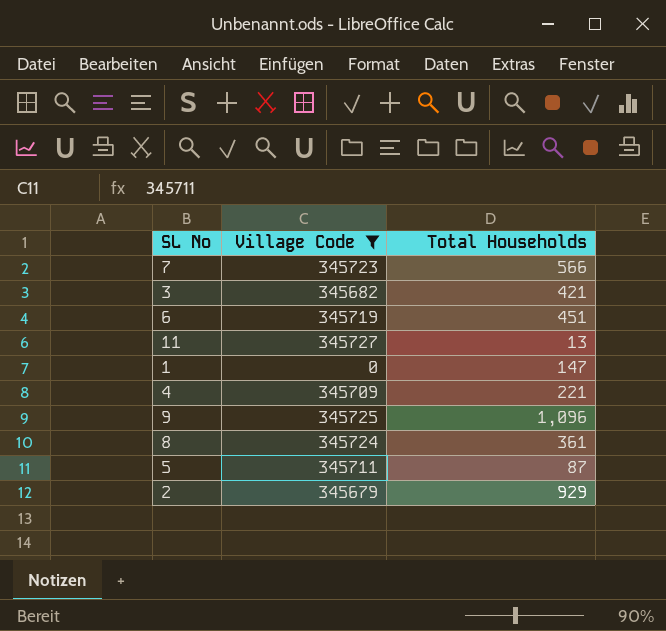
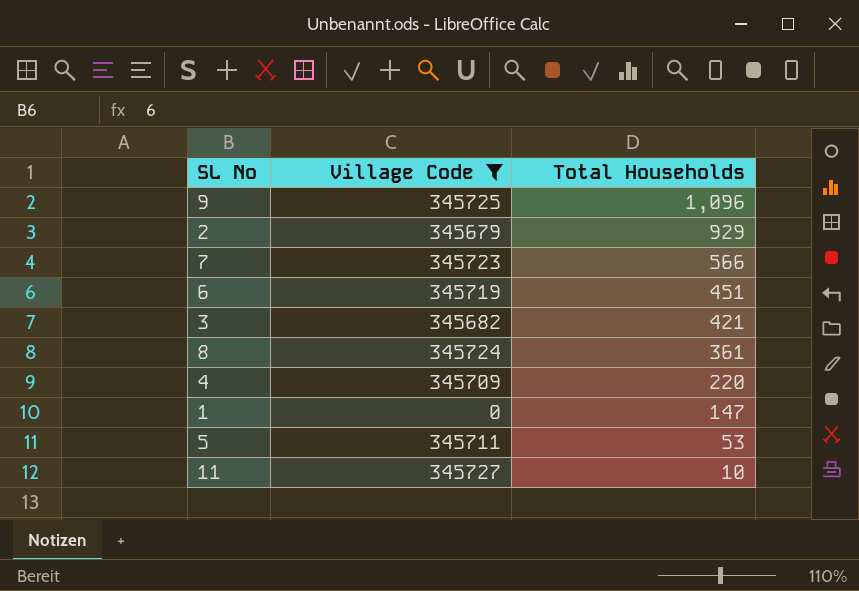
row order: none -> Total Households descending
4 | Total Households: 221 -> 220
5 | Total Households: 87 -> 53
11 | Total Households: 13 -> 10

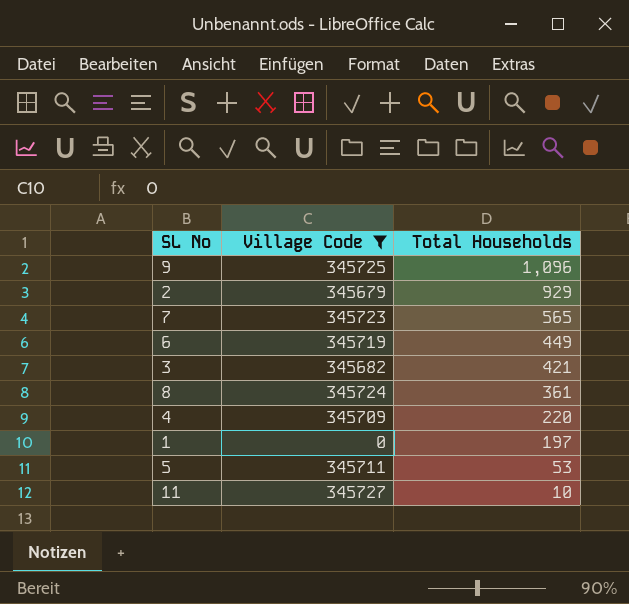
7 | Total Households: 566 -> 565
6 | Total Households: 451 -> 449
1 | Total Households: 147 -> 197

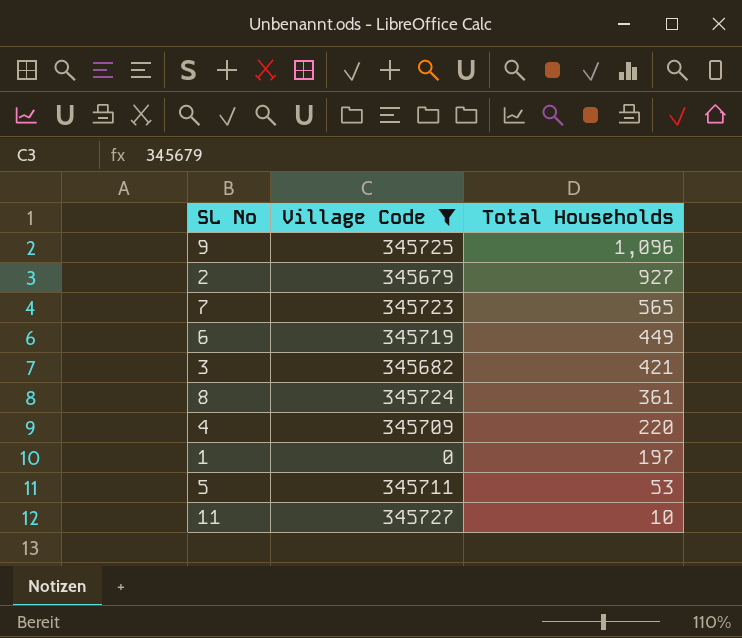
2 | Total Households: 929 -> 927

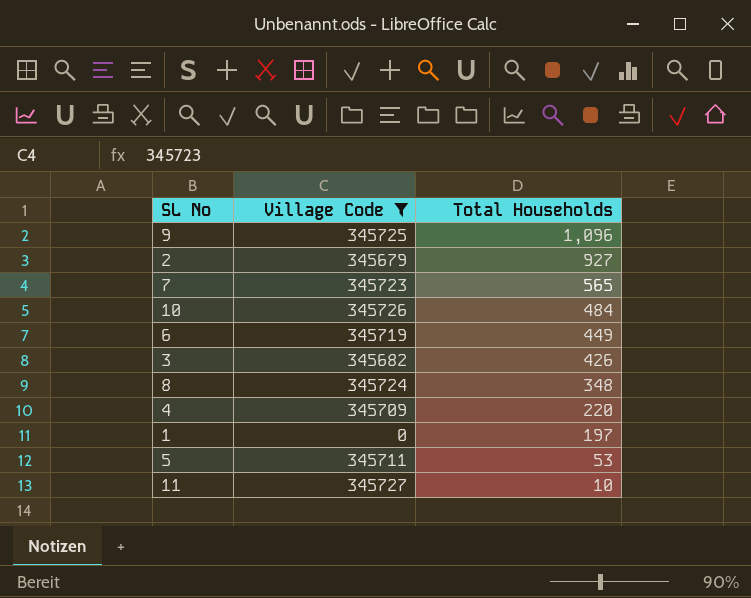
row 10: none -> 345726 | 484
3 | Total Households: 421 -> 426
8 | Total Households: 361 -> 348

